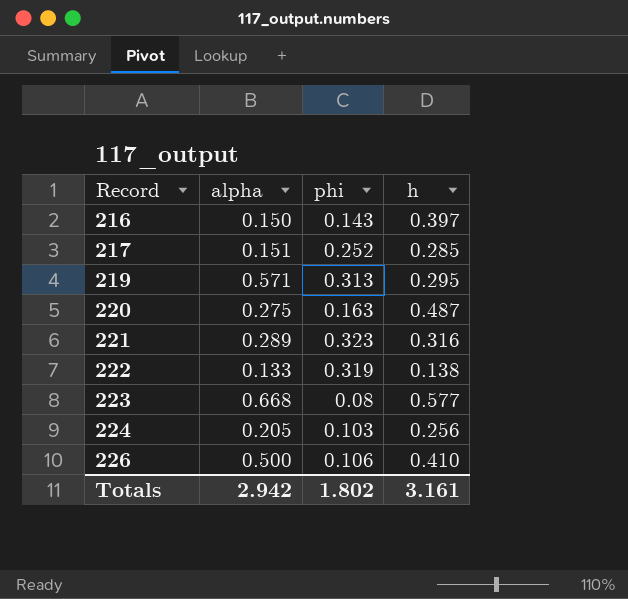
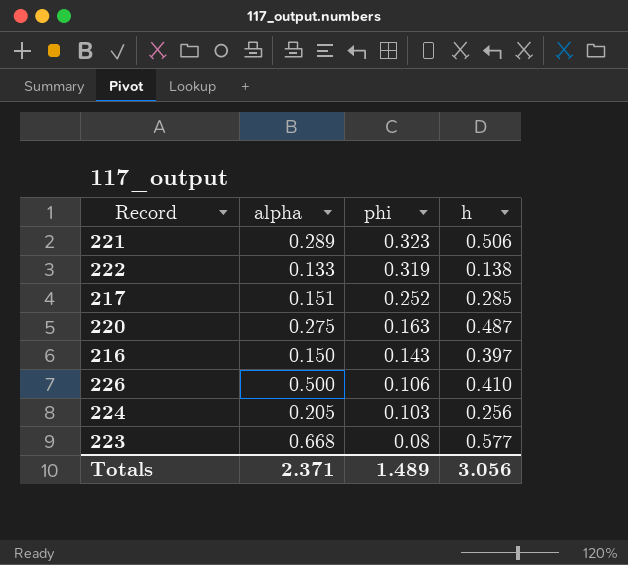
row order: Record ascending -> phi descending
row 219: 0.571 | 0.313 | 0.295 -> none
221 | h: 0.316 -> 0.506
Totals | alpha: 2.942 -> 2.371
Totals | phi: 1.802 -> 1.489
Totals | h: 3.161 -> 3.056

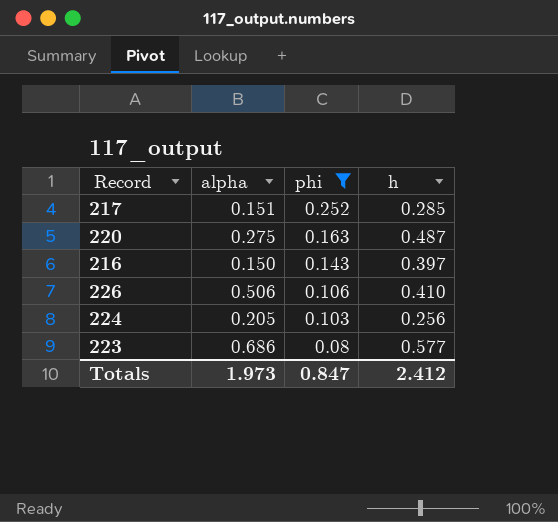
filter: none -> phi <= 0.252
226 | alpha: 0.500 -> 0.506
223 | alpha: 0.668 -> 0.686
Totals | alpha: 2.371 -> 1.973
Totals | phi: 1.489 -> 0.847
Totals | h: 3.056 -> 2.412

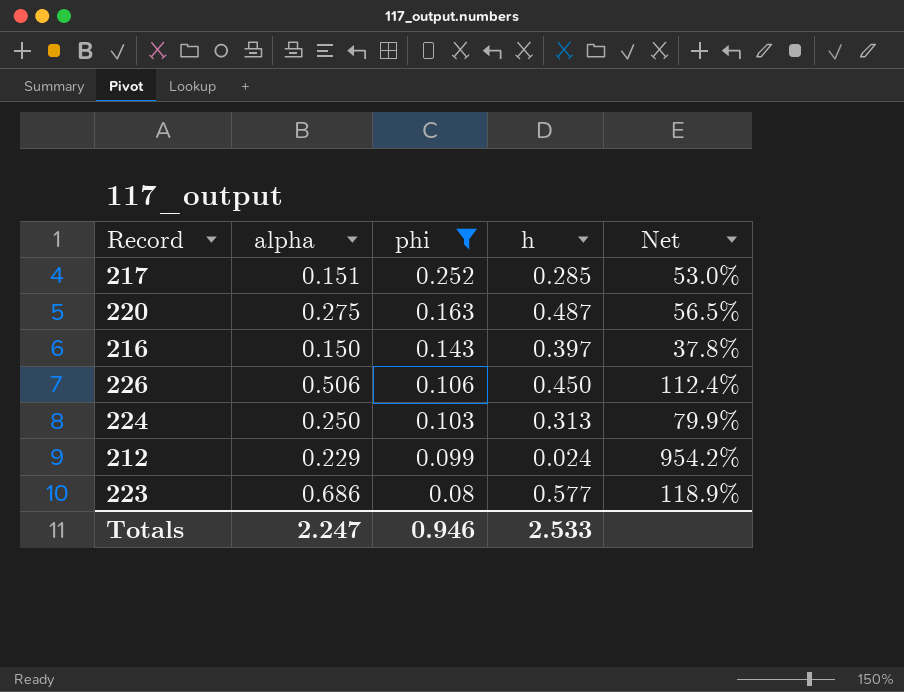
column Net | formula: none -> [alpha] / [h]
226 | h: 0.410 -> 0.450
224 | alpha: 0.205 -> 0.250
224 | h: 0.256 -> 0.313
row 212: none -> 0.229 | 0.099 | 0.024 | 954.2%
Totals | alpha: 1.973 -> 2.247
Totals | phi: 0.847 -> 0.946
Totals | h: 2.412 -> 2.533

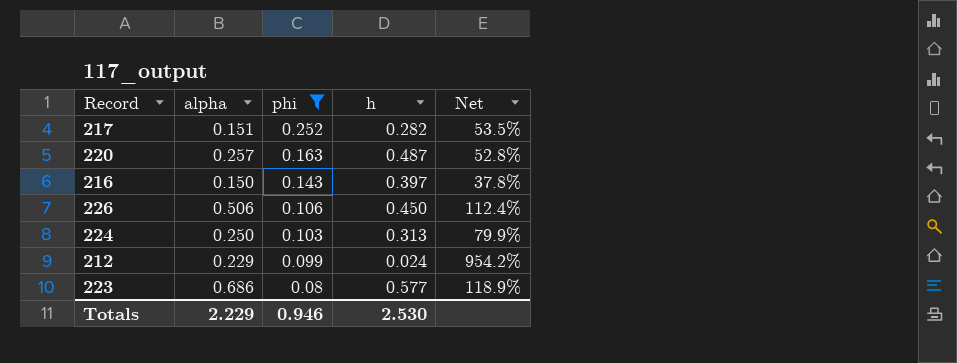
217 | h: 0.285 -> 0.282
217 | Net: 53.0% -> 53.5%
220 | alpha: 0.275 -> 0.257
220 | Net: 56.5% -> 52.8%
Totals | alpha: 2.247 -> 2.229
Totals | h: 2.533 -> 2.530

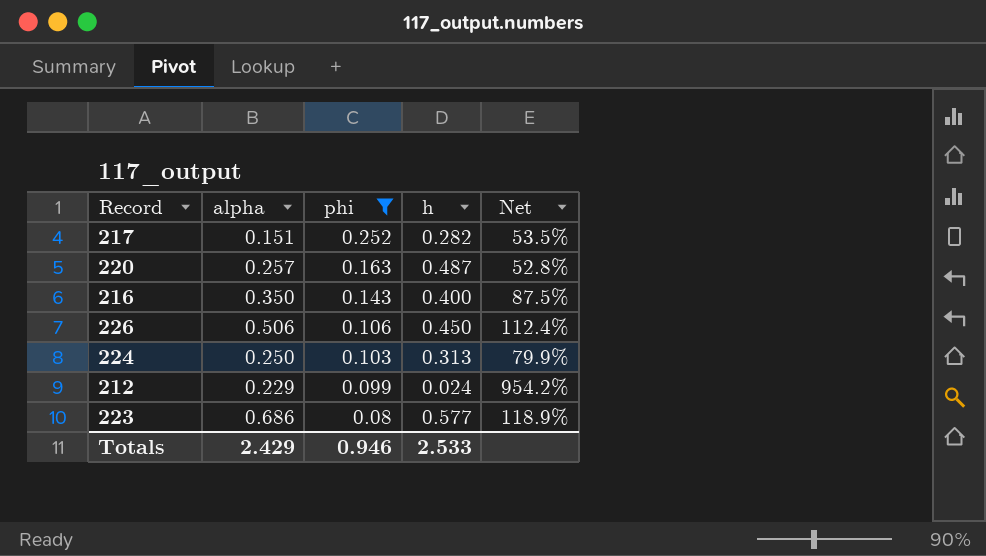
216 | alpha: 0.150 -> 0.350
216 | h: 0.397 -> 0.400
216 | Net: 37.8% -> 87.5%
Totals | alpha: 2.229 -> 2.429
Totals | h: 2.530 -> 2.533

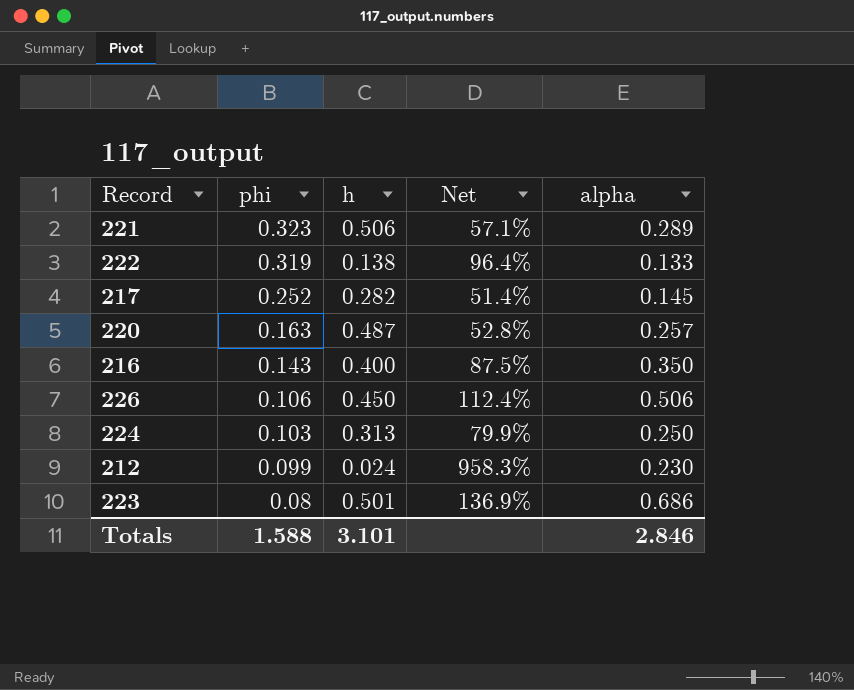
filter: phi <= 0.252 -> none
column alpha | position: 2 -> 5
217 | Net: 53.5% -> 51.4%
217 | alpha: 0.151 -> 0.145
212 | Net: 954.2% -> 958.3%
212 | alpha: 0.229 -> 0.230
223 | h: 0.577 -> 0.501
223 | Net: 118.9% -> 136.9%
Totals | phi: 0.946 -> 1.588
Totals | h: 2.533 -> 3.101
Totals | alpha: 2.429 -> 2.846

